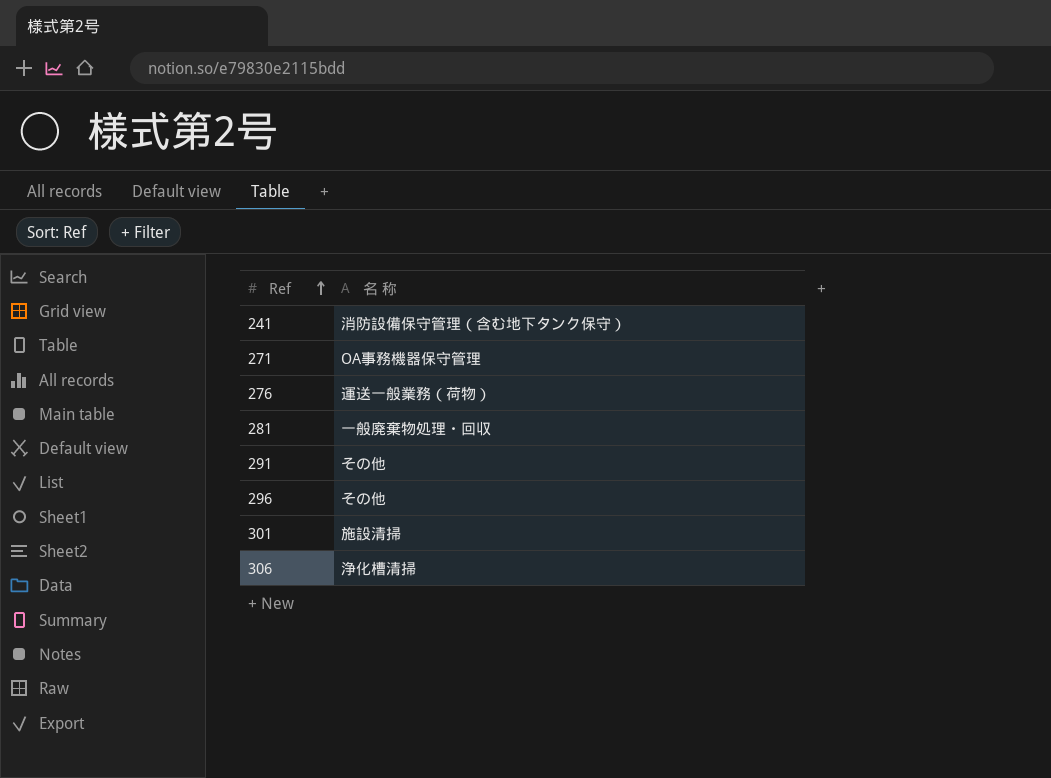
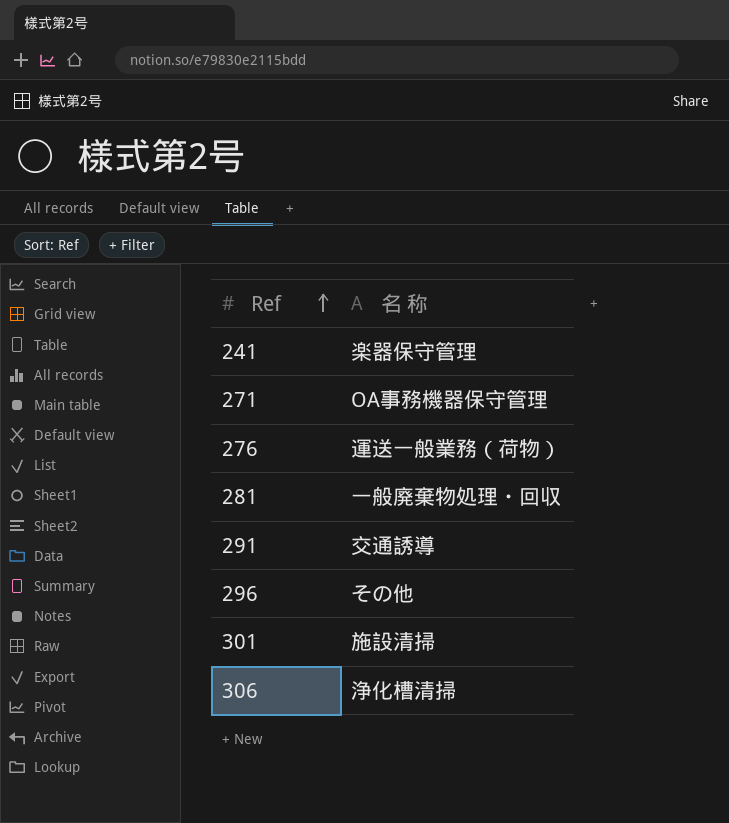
241 | 名 称: 消防設備保守管理（含む地下タンク保守） -> 楽器保守管理
291 | 名 称: その他 -> 交通誘導

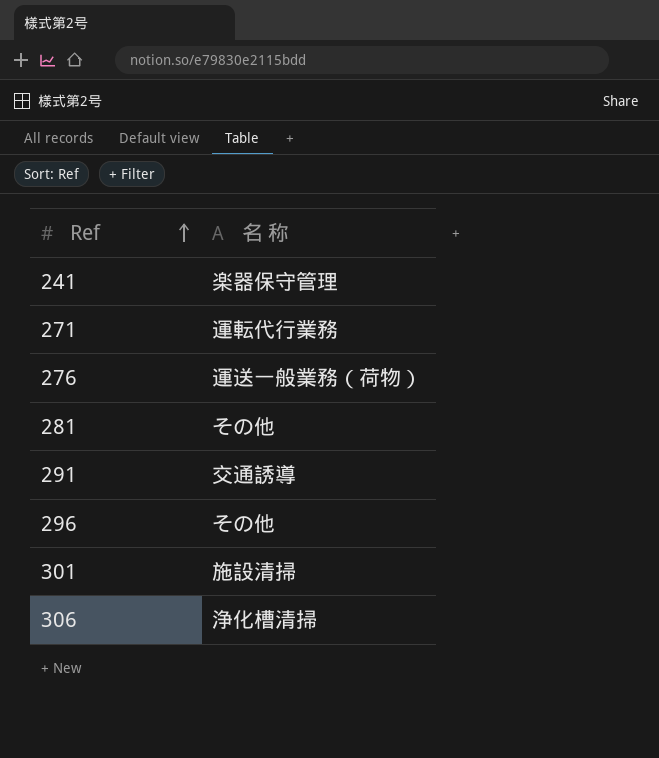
271 | 名 称: OA事務機器保守管理 -> 運転代行業務
281 | 名 称: 一般廃棄物処理・回収 -> その他

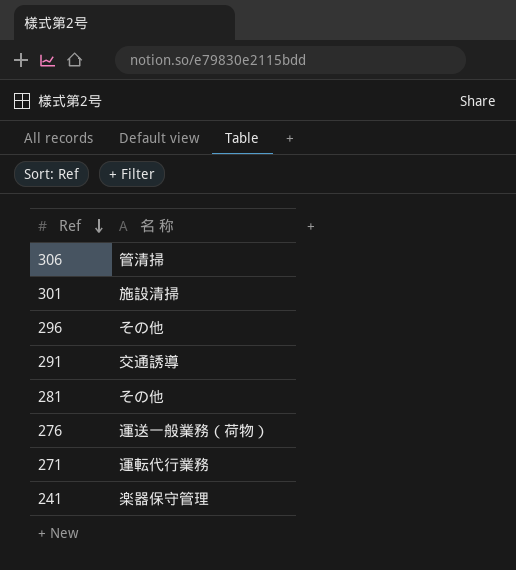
row order: Ref ascending -> Ref descending
306 | 名 称: 浄化槽清掃 -> 管清掃

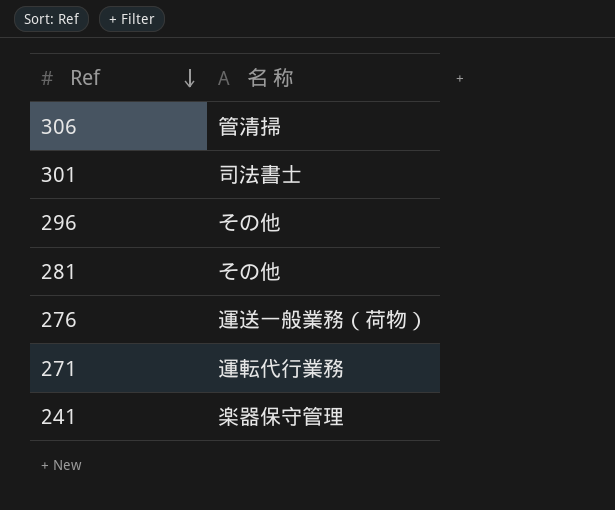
row 291: 交通誘導 -> none
301 | 名 称: 施設清掃 -> 司法書士

